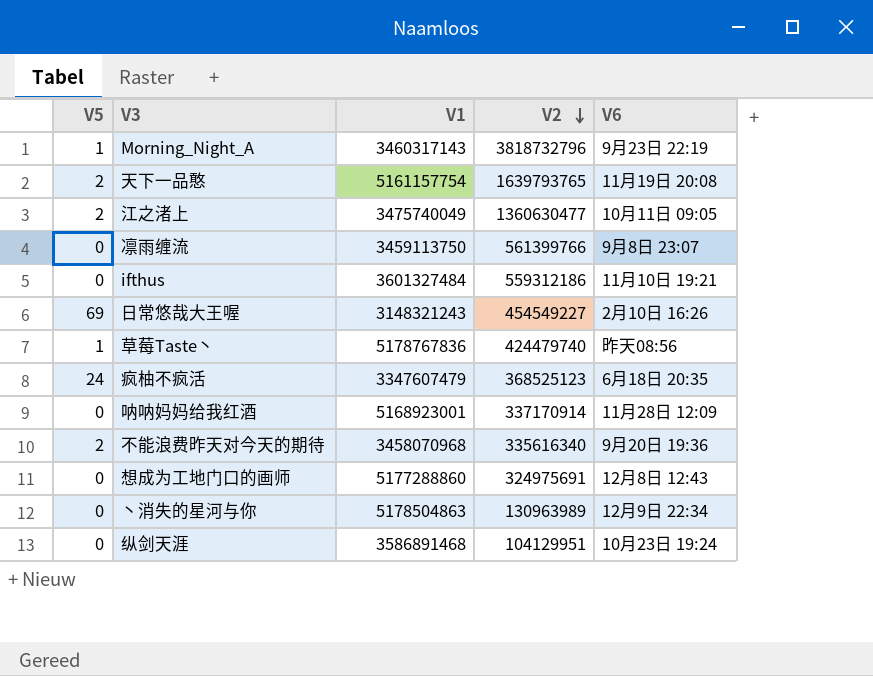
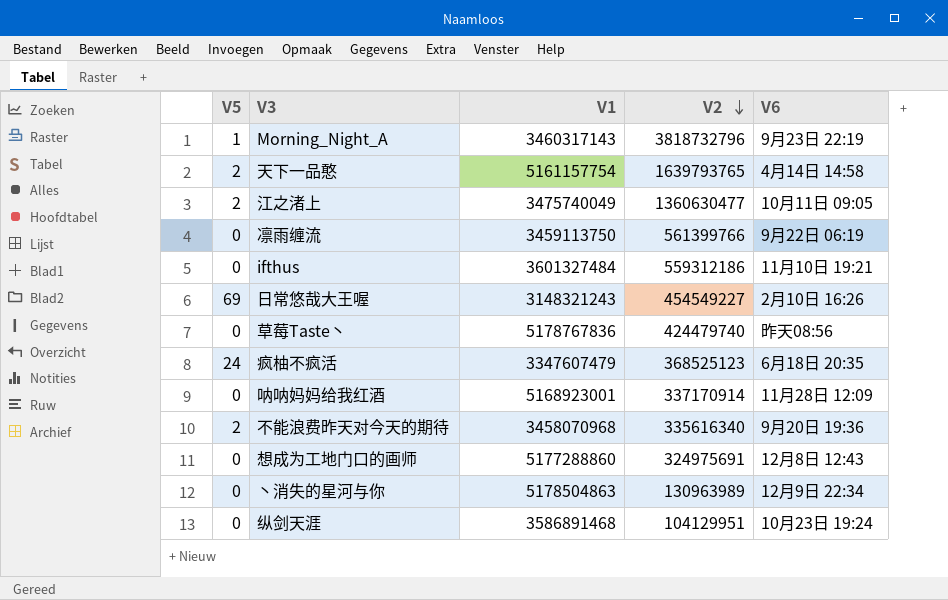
天下一品憨 | V6: 11月19日 20:08 -> 4月14日 14:58
凛雨缠流 | V6: 9月8日 23:07 -> 9月22日 06:19
草莓Taste丶 | V5: 1 -> 0

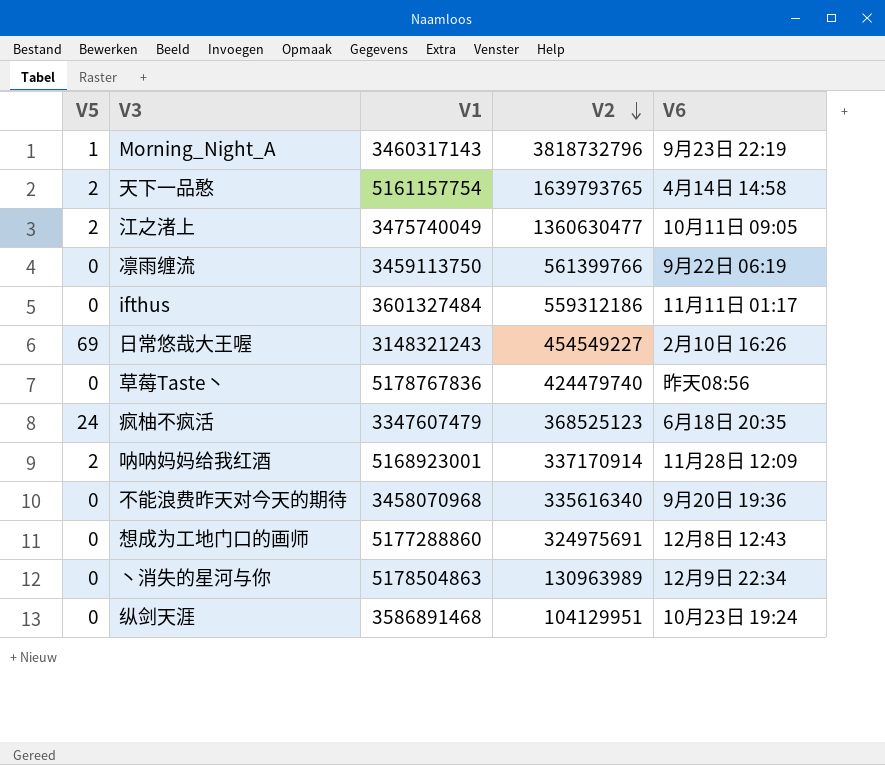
ifthus | V6: 11月10日 19:21 -> 11月11日 01:17
呐呐妈妈给我红酒 | V5: 0 -> 2
不能浪费昨天对今天的期待 | V5: 2 -> 0

